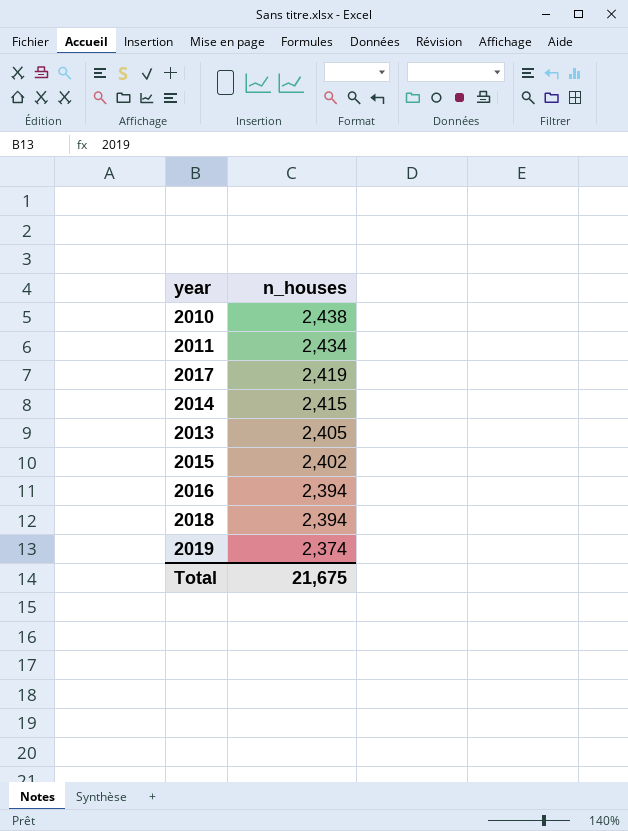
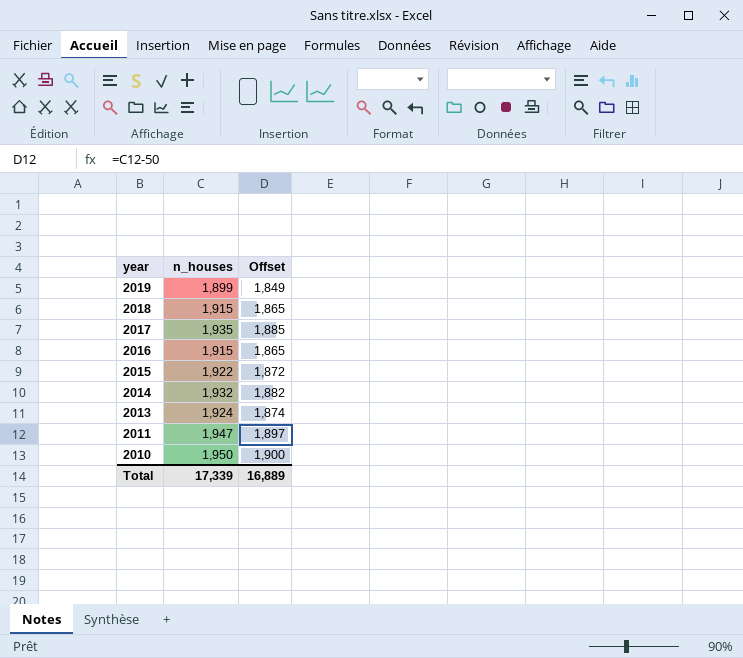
row order: n_houses descending -> year descending
column Offset | formula: none -> [n_houses] - 50
2019 | n_houses: 2,374 -> 1,899
2018 | n_houses: 2,394 -> 1,915
2017 | n_houses: 2,419 -> 1,935
2016 | n_houses: 2,394 -> 1,915
2015 | n_houses: 2,402 -> 1,922
2014 | n_houses: 2,415 -> 1,932
2013 | n_houses: 2,405 -> 1,924
2011 | n_houses: 2,434 -> 1,947
2010 | n_houses: 2,438 -> 1,950
Total | n_houses: 21,675 -> 17,339

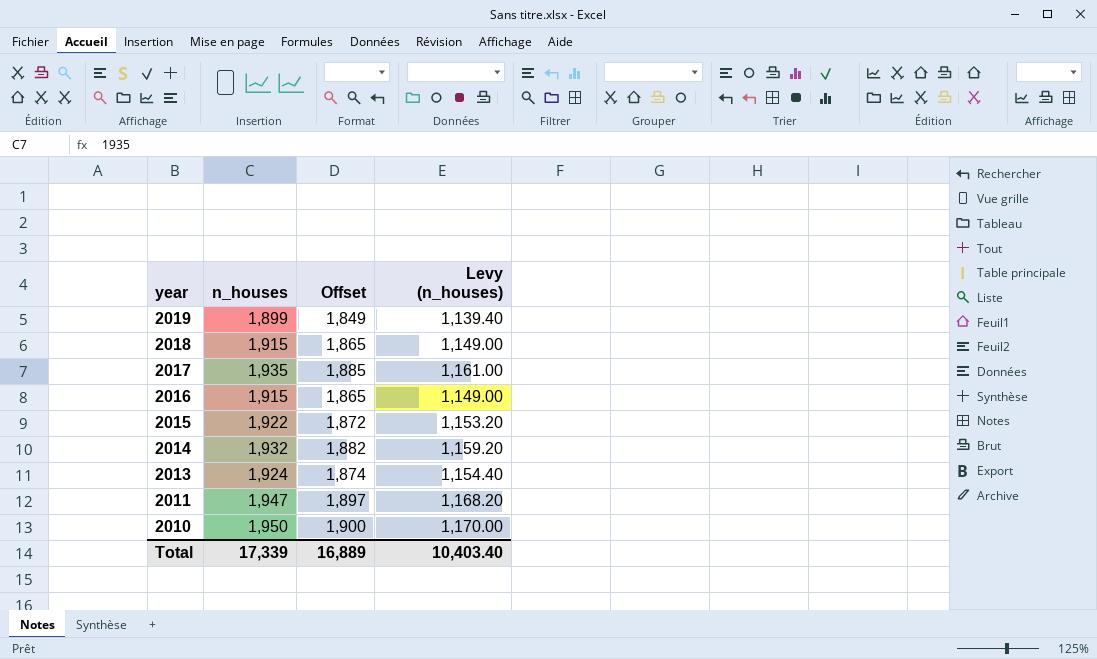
column Levy (n_houses) | formula: none -> [n_houses] * 0.6

